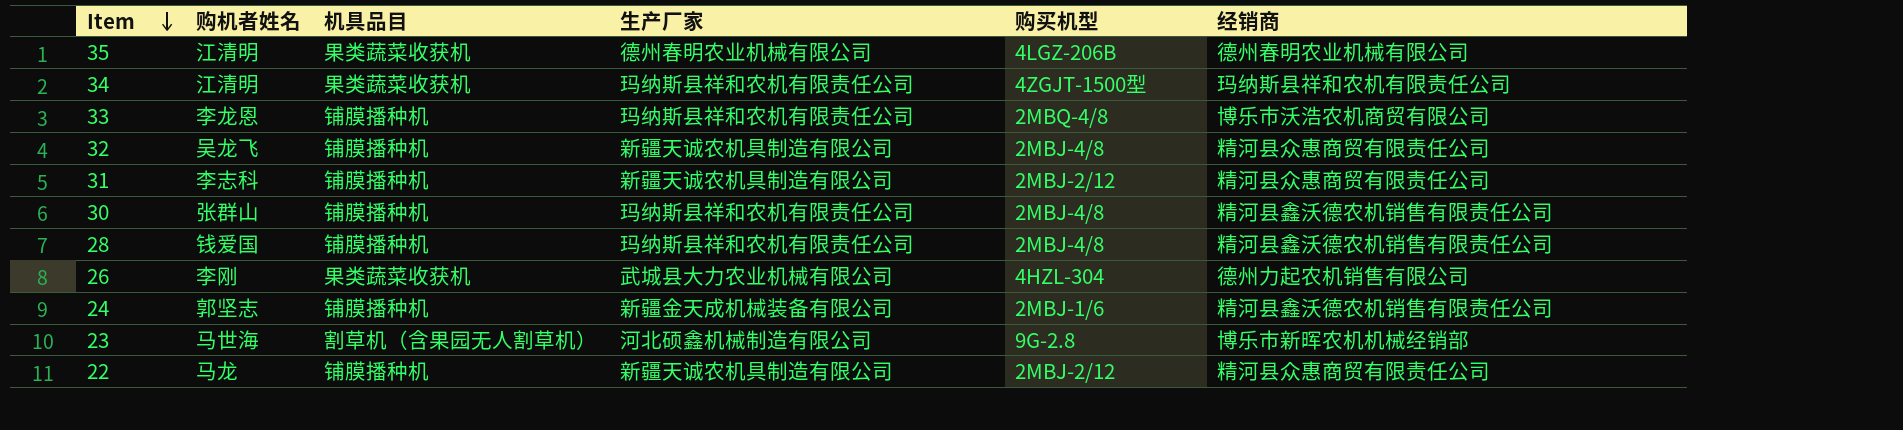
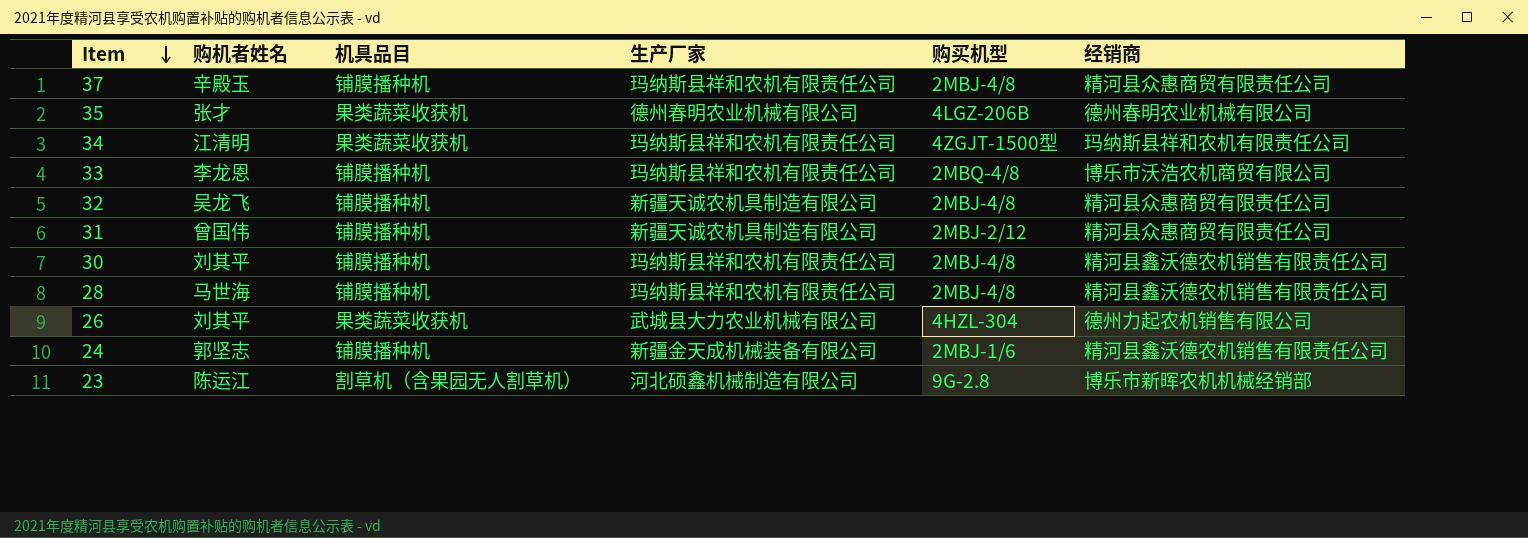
row 22: 马龙 | 铺膜播种机 | 新疆天诚农机具制造有限公司 | 2MBJ-2/12 | 精河县众惠商贸有限责任公司 -> none
row 37: none -> 辛殿玉 | 铺膜播种机 | 玛纳斯县祥和农机有限责任公司 | 2MBJ-4/8 | 精河县众惠商贸有限责任公司
35 | 购机者姓名: 江清明 -> 张才
31 | 购机者姓名: 李志科 -> 曾国伟
30 | 购机者姓名: 张群山 -> 刘其平
28 | 购机者姓名: 钱爱国 -> 马世海
26 | 购机者姓名: 李刚 -> 刘其平
23 | 购机者姓名: 马世海 -> 陈运江

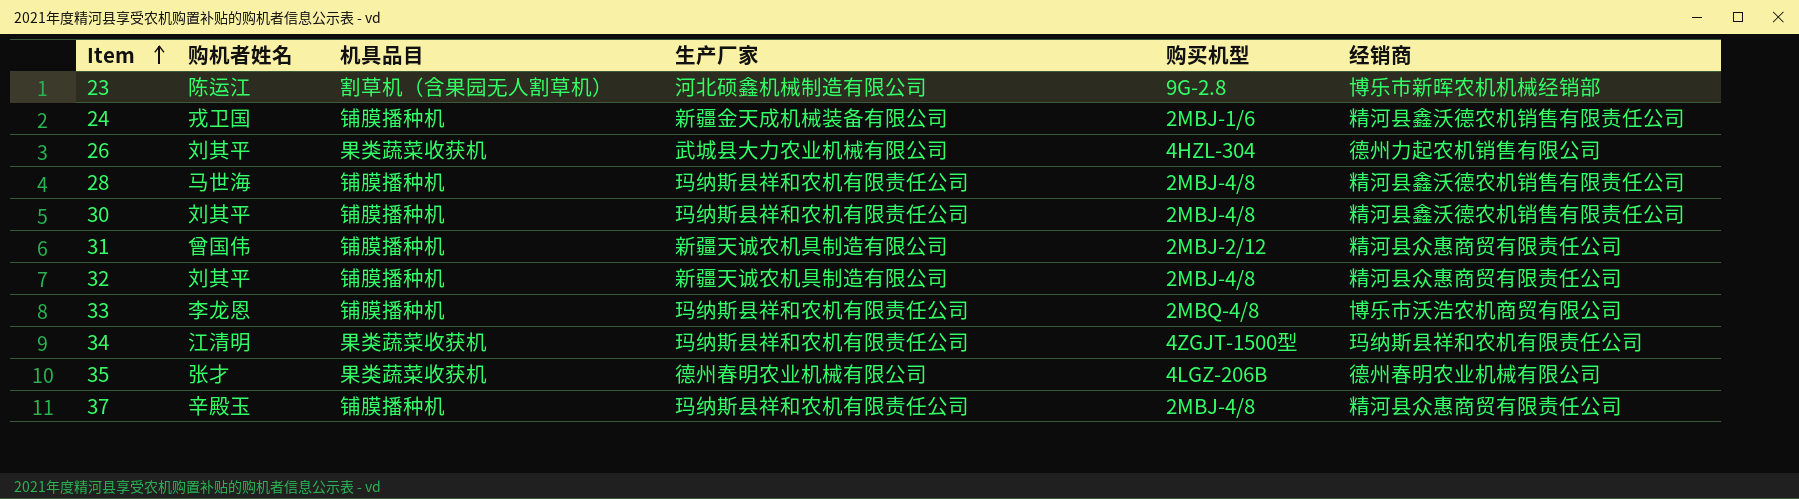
row order: Item descending -> Item ascending
24 | 购机者姓名: 郭坚志 -> 戎卫国
32 | 购机者姓名: 吴龙飞 -> 刘其平

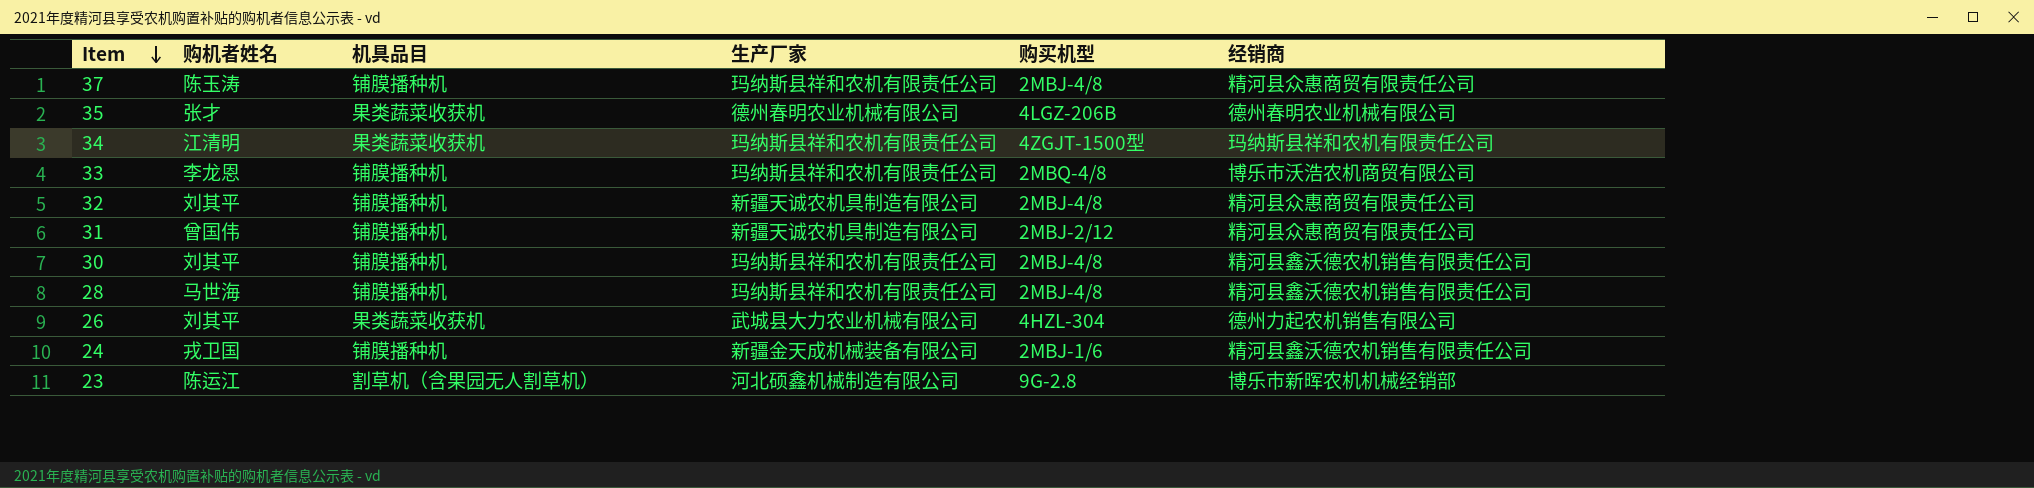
row order: Item ascending -> Item descending
37 | 购机者姓名: 辛殿玉 -> 陈玉涛

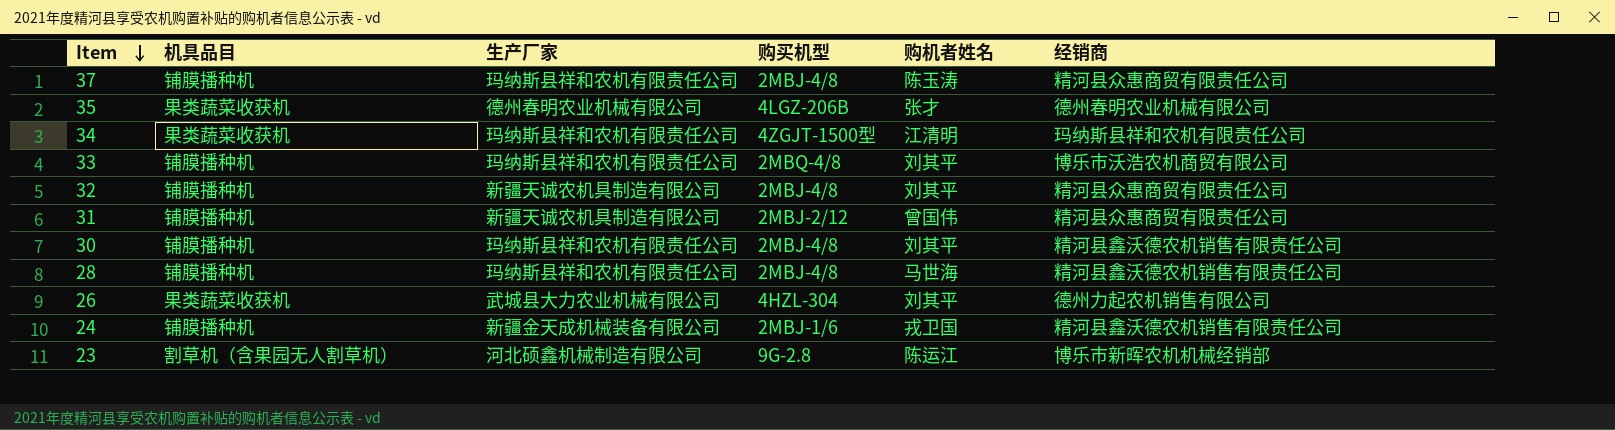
column 购机者姓名 | position: 2 -> 5
33 | 购机者姓名: 李龙恩 -> 刘其平

